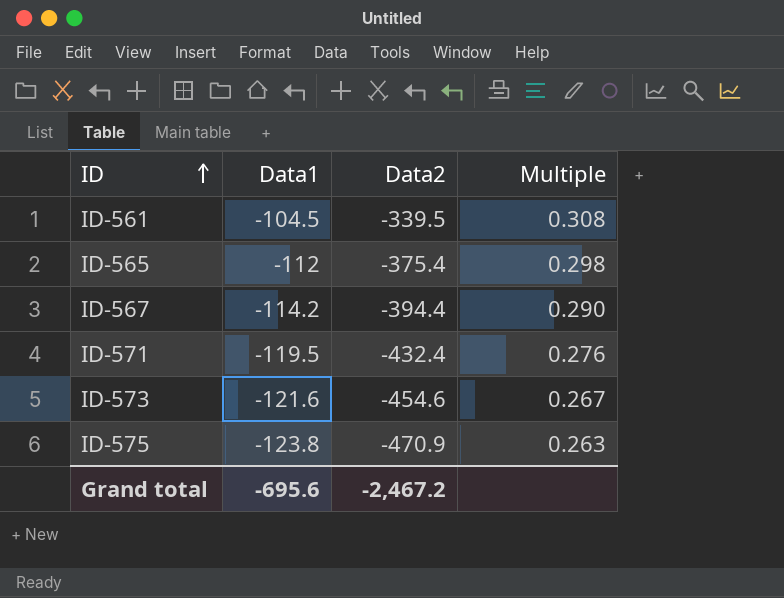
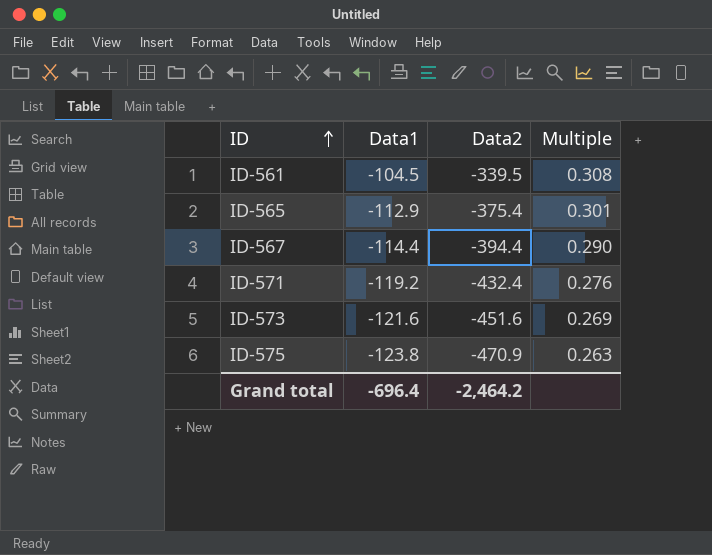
ID-565 | Data1: -112 -> -112.9
ID-565 | Multiple: 0.298 -> 0.301
ID-567 | Data1: -114.2 -> -114.4
ID-571 | Data1: -119.5 -> -119.2
ID-573 | Data2: -454.6 -> -451.6
ID-573 | Multiple: 0.267 -> 0.269
Grand total | Data1: -695.6 -> -696.4
Grand total | Data2: -2,467.2 -> -2,464.2

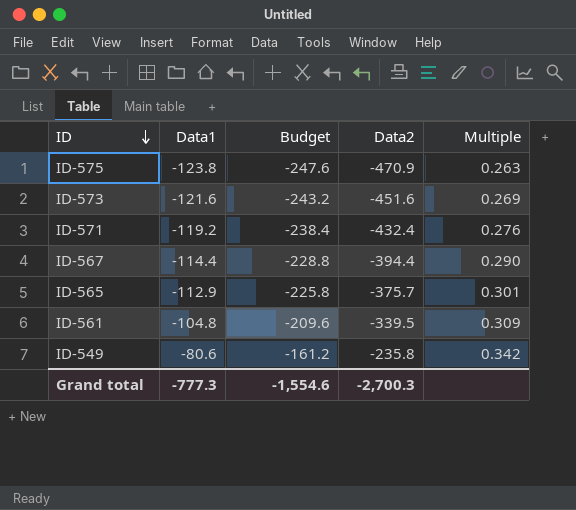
row order: ID ascending -> ID descending
column Budget | formula: none -> [Data1] * 2
ID-565 | Data2: -375.4 -> -375.7
ID-561 | Data1: -104.5 -> -104.8
ID-561 | Multiple: 0.308 -> 0.309
row ID-549: none -> -80.6 | -161.2 | -235.8 | 0.342
Grand total | Data1: -696.4 -> -777.3
Grand total | Data2: -2,464.2 -> -2,700.3

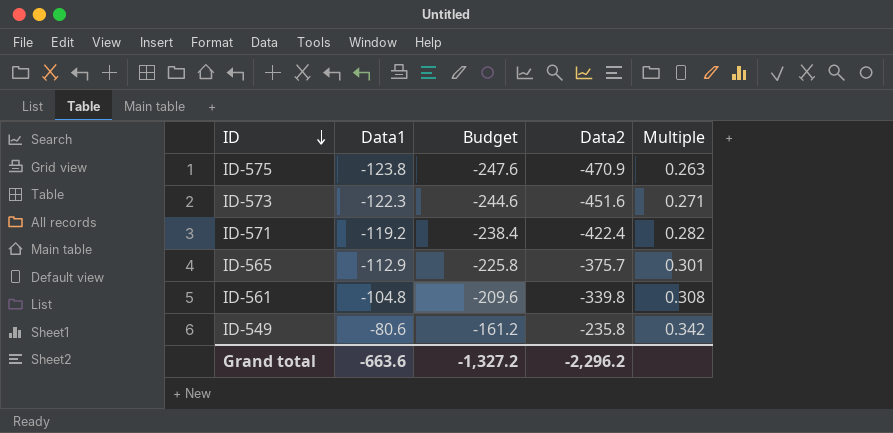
row ID-567: -114.4 | -228.8 | -394.4 | 0.290 -> none
ID-573 | Data1: -121.6 -> -122.3
ID-573 | Budget: -243.2 -> -244.6
ID-573 | Multiple: 0.269 -> 0.271
ID-571 | Data2: -432.4 -> -422.4
ID-571 | Multiple: 0.276 -> 0.282
ID-561 | Data2: -339.5 -> -339.8
ID-561 | Multiple: 0.309 -> 0.308
Grand total | Data1: -777.3 -> -663.6
Grand total | Budget: -1,554.6 -> -1,327.2
Grand total | Data2: -2,700.3 -> -2,296.2

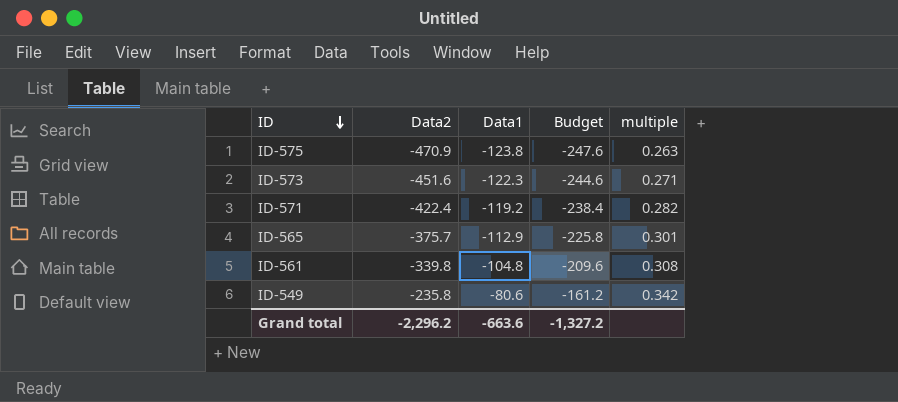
column Data2 | position: 4 -> 2
column name: Multiple -> multiple

